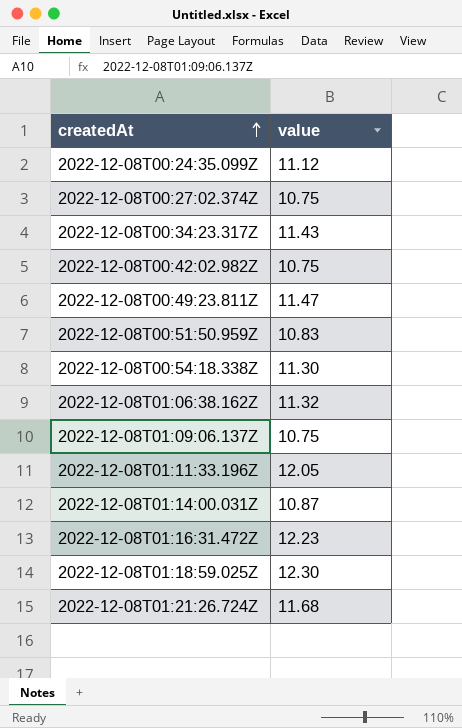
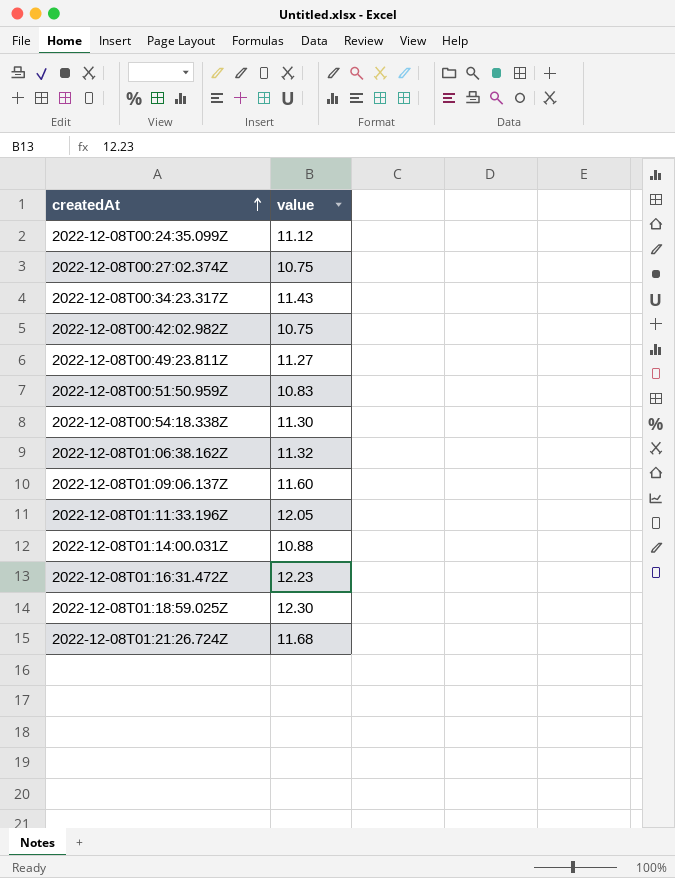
2022-12-08T00:49:23.811Z | value: 11.47 -> 11.27
2022-12-08T01:09:06.137Z | value: 10.75 -> 11.60
2022-12-08T01:14:00.031Z | value: 10.87 -> 10.88

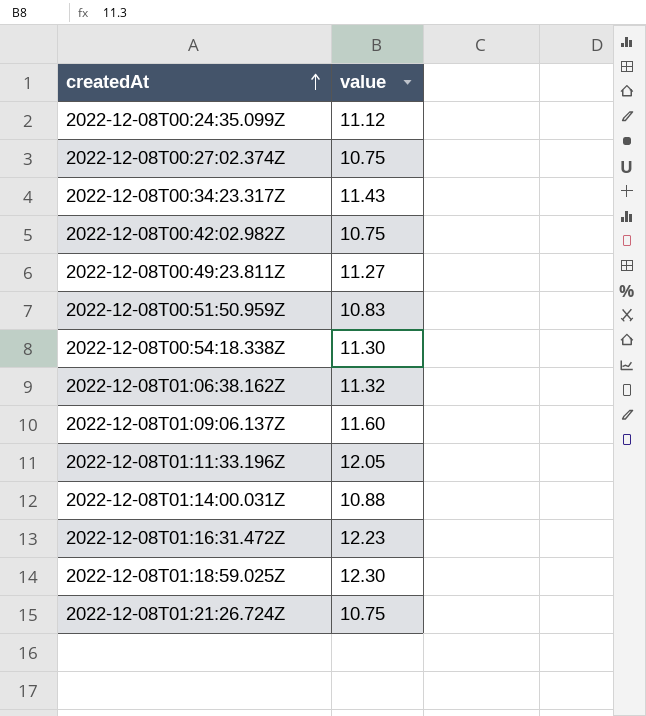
2022-12-08T01:21:26.724Z | value: 11.68 -> 10.75

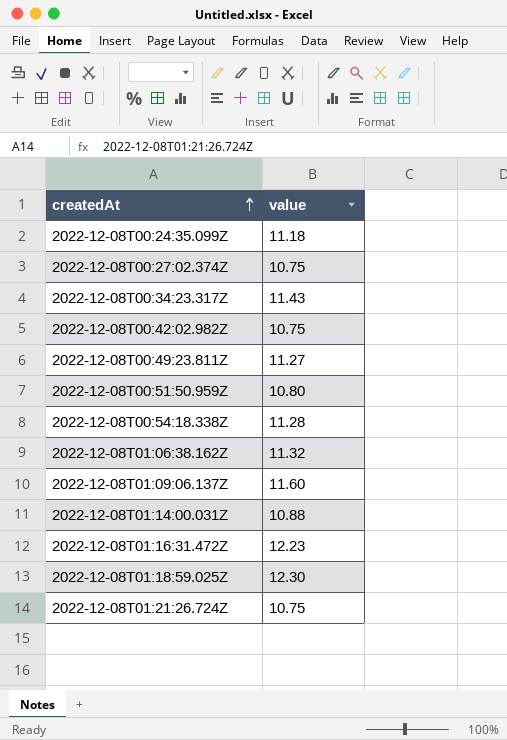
row 2022-12-08T01:11:33.196Z: 12.05 -> none
2022-12-08T00:24:35.099Z | value: 11.12 -> 11.18
2022-12-08T00:51:50.959Z | value: 10.83 -> 10.80
2022-12-08T00:54:18.338Z | value: 11.30 -> 11.28

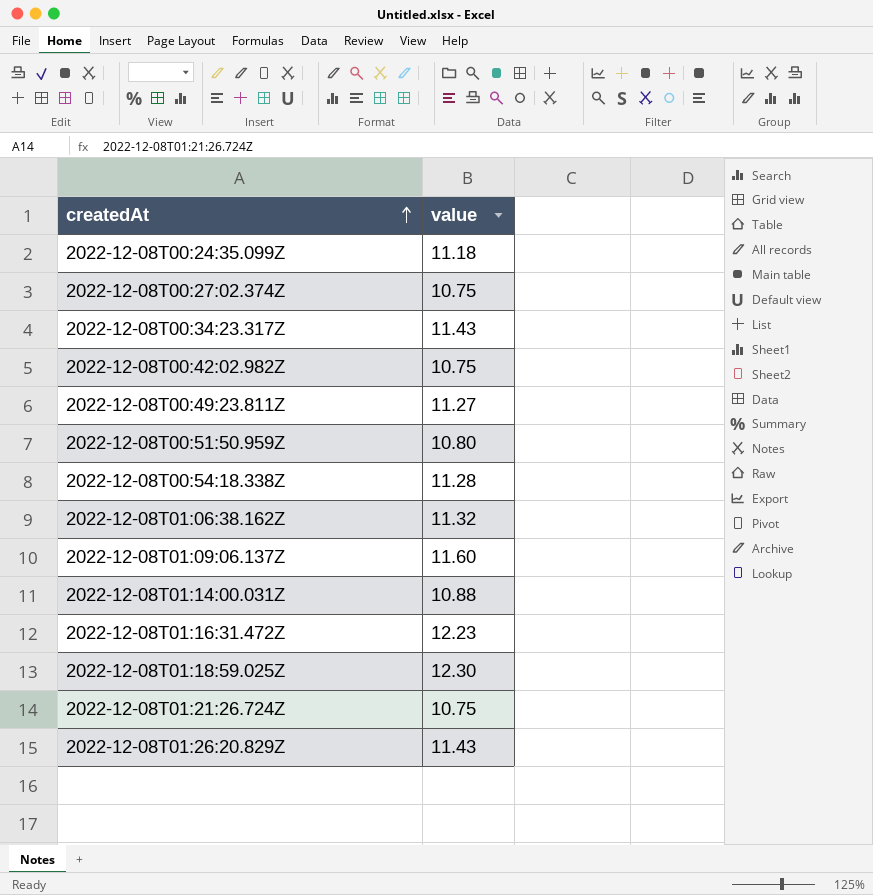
row 2022-12-08T01:26:20.829Z: none -> 11.43

